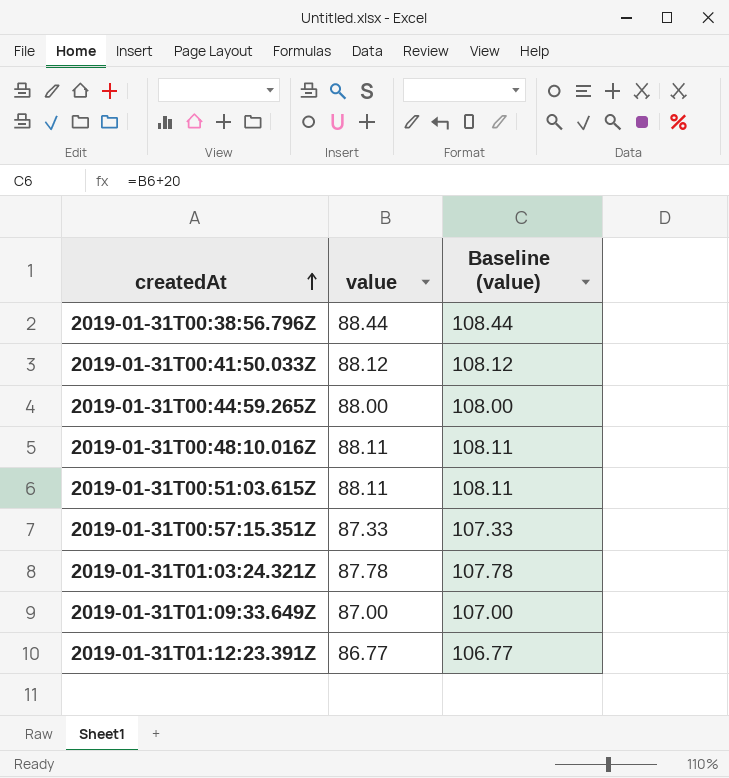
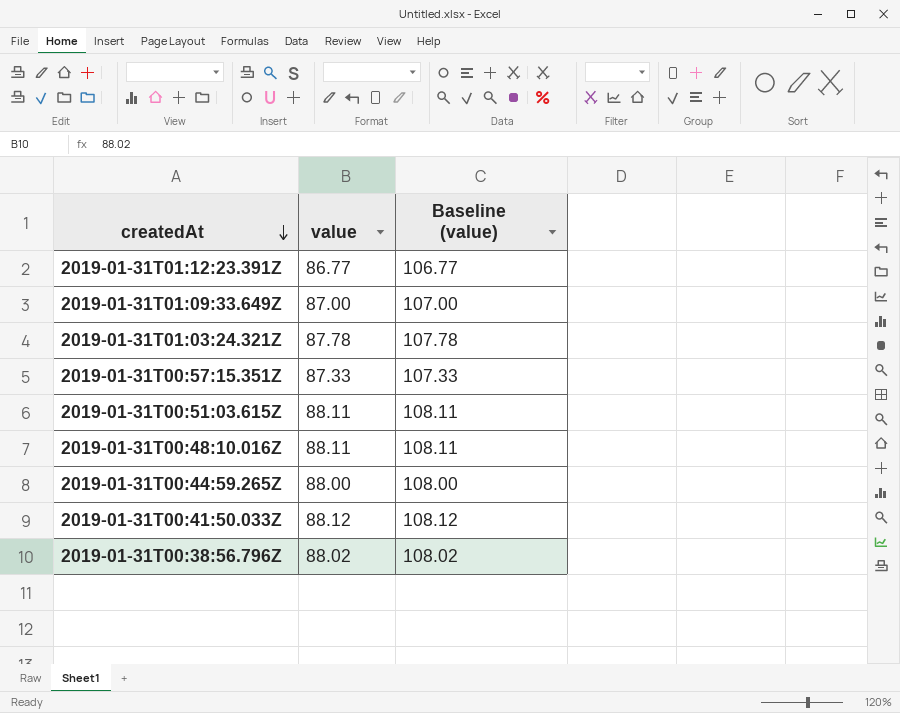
row order: createdAt ascending -> createdAt descending
2019-01-31T00:38:56.796Z | value: 88.44 -> 88.02
2019-01-31T00:38:56.796Z | Baseline (value): 108.44 -> 108.02

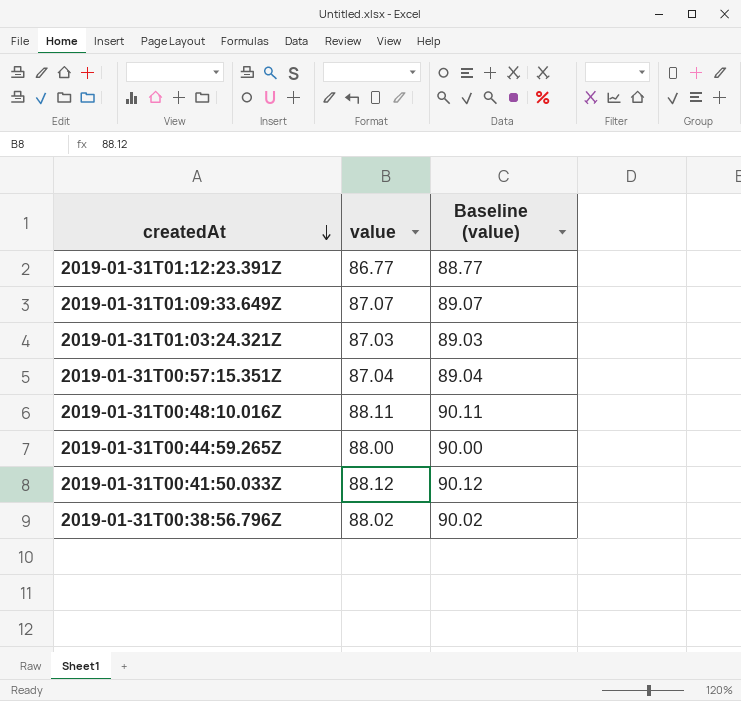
column Baseline (value) | formula: [value] + 20 -> [value] + 2
row 2019-01-31T00:51:03.615Z: 88.11 | 108.11 -> none
2019-01-31T01:09:33.649Z | value: 87.00 -> 87.07
2019-01-31T01:03:24.321Z | value: 87.78 -> 87.03
2019-01-31T00:57:15.351Z | value: 87.33 -> 87.04

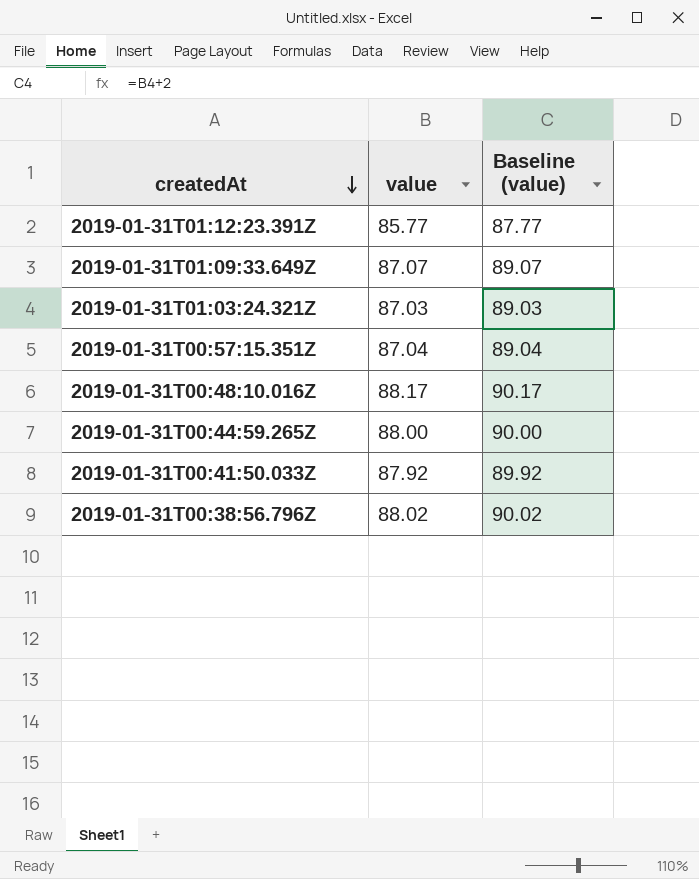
2019-01-31T01:12:23.391Z | value: 86.77 -> 85.77
2019-01-31T01:12:23.391Z | Baseline (value): 88.77 -> 87.77
2019-01-31T00:48:10.016Z | value: 88.11 -> 88.17
2019-01-31T00:48:10.016Z | Baseline (value): 90.11 -> 90.17
2019-01-31T00:41:50.033Z | value: 88.12 -> 87.92
2019-01-31T00:41:50.033Z | Baseline (value): 90.12 -> 89.92

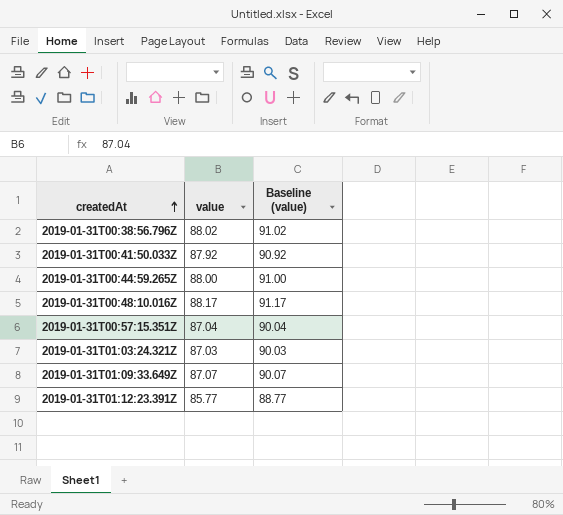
row order: createdAt descending -> createdAt ascending
column Baseline (value) | formula: [value] + 2 -> [value] + 3

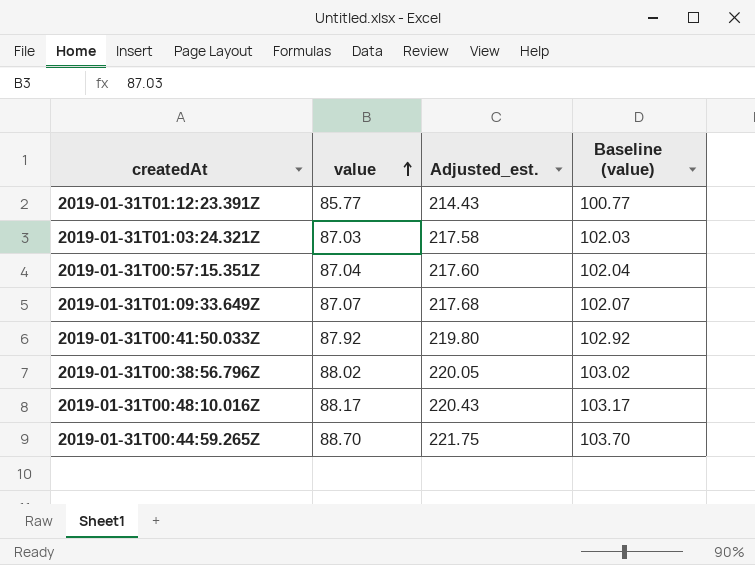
row order: createdAt ascending -> value ascending
column Adjusted_est. | formula: none -> [value] * 2.5
column Baseline (value) | formula: [value] + 3 -> [value] + 15
2019-01-31T00:44:59.265Z | value: 88.00 -> 88.70

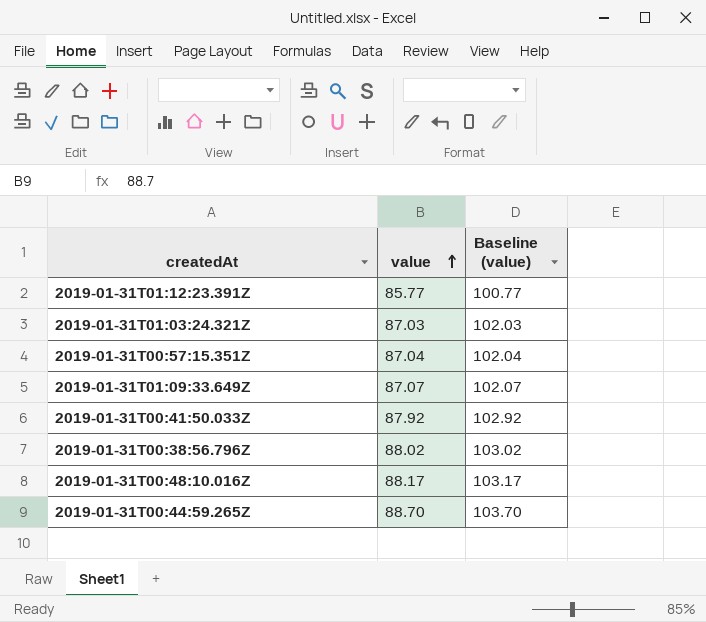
column Adjusted_est. | formula: [value] * 2.5 -> none

